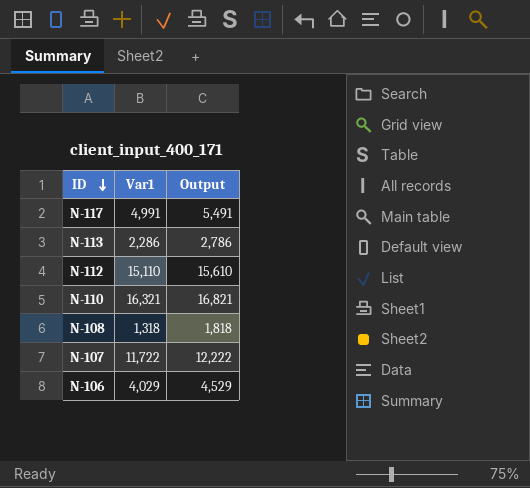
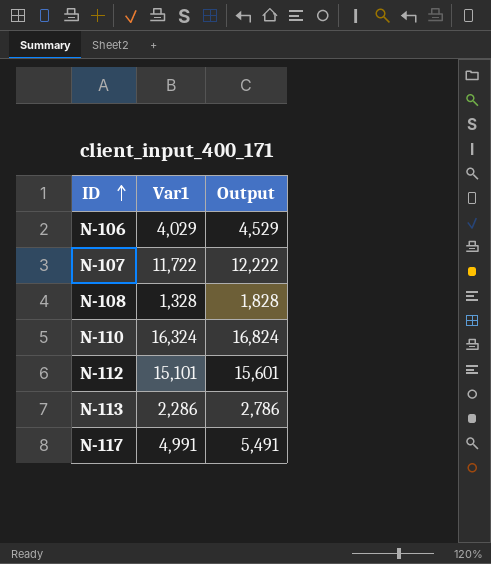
row order: ID descending -> ID ascending
N-108 | Var1: 1,318 -> 1,328
N-108 | Output: 1,818 -> 1,828
N-110 | Var1: 16,321 -> 16,324
N-110 | Output: 16,821 -> 16,824
N-112 | Var1: 15,110 -> 15,101
N-112 | Output: 15,610 -> 15,601

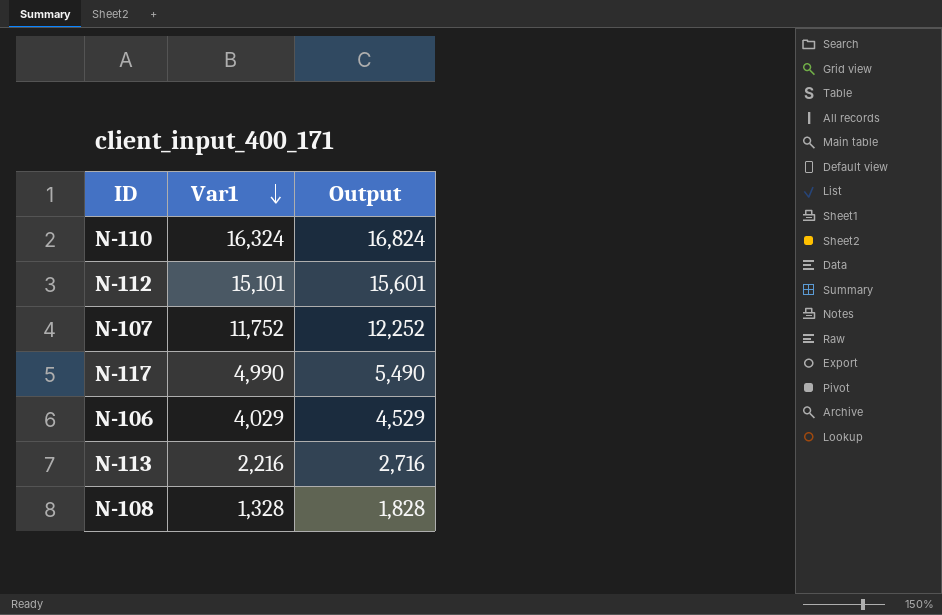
row order: ID ascending -> Var1 descending
N-107 | Var1: 11,722 -> 11,752
N-107 | Output: 12,222 -> 12,252
N-117 | Var1: 4,991 -> 4,990
N-117 | Output: 5,491 -> 5,490
N-113 | Var1: 2,286 -> 2,216
N-113 | Output: 2,786 -> 2,716

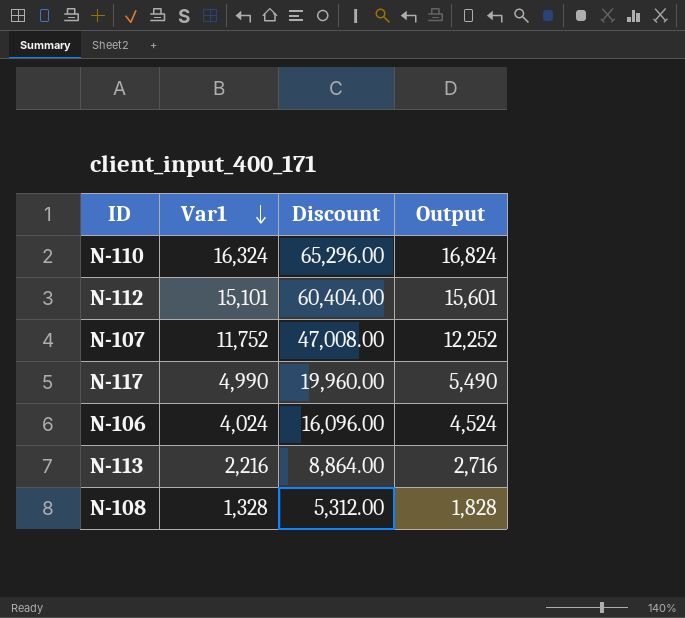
column Discount | formula: none -> [Var1] * 4
N-106 | Var1: 4,029 -> 4,024
N-106 | Output: 4,529 -> 4,524

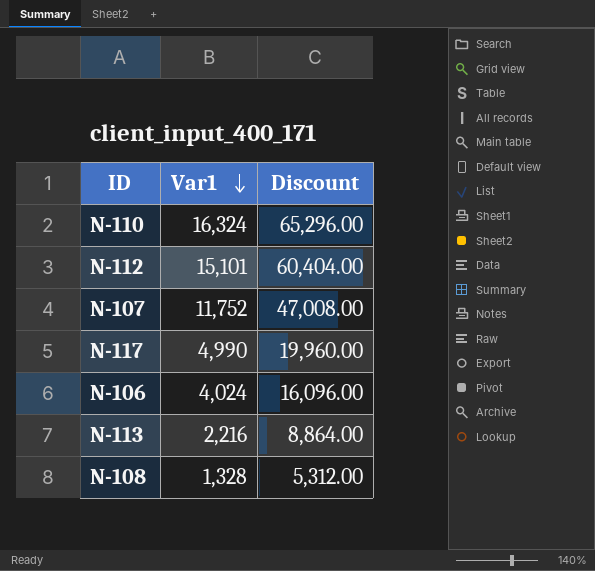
column Output | formula: [Var1] + 500 -> none

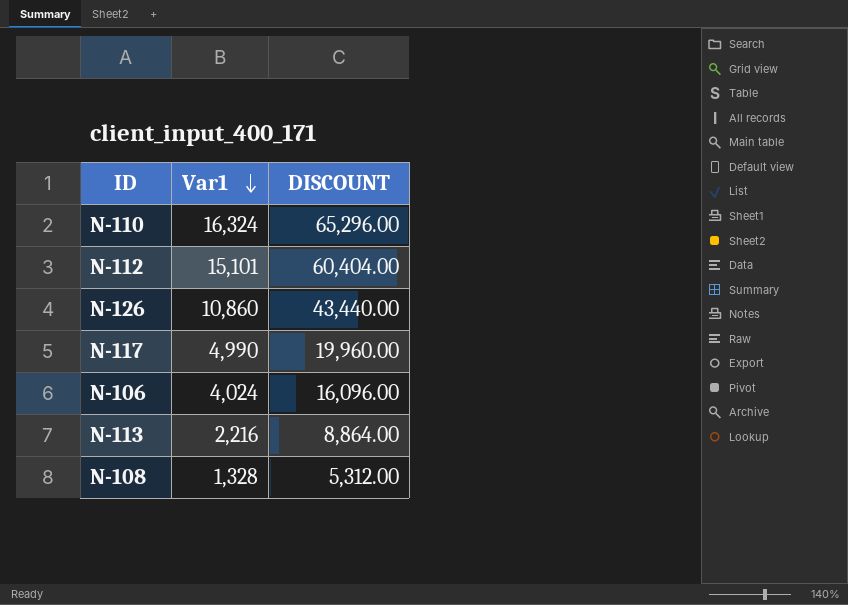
column name: Discount -> DISCOUNT
row N-107: 11,752 | 47,008.00 -> none
row N-126: none -> 10,860 | 43,440.00

